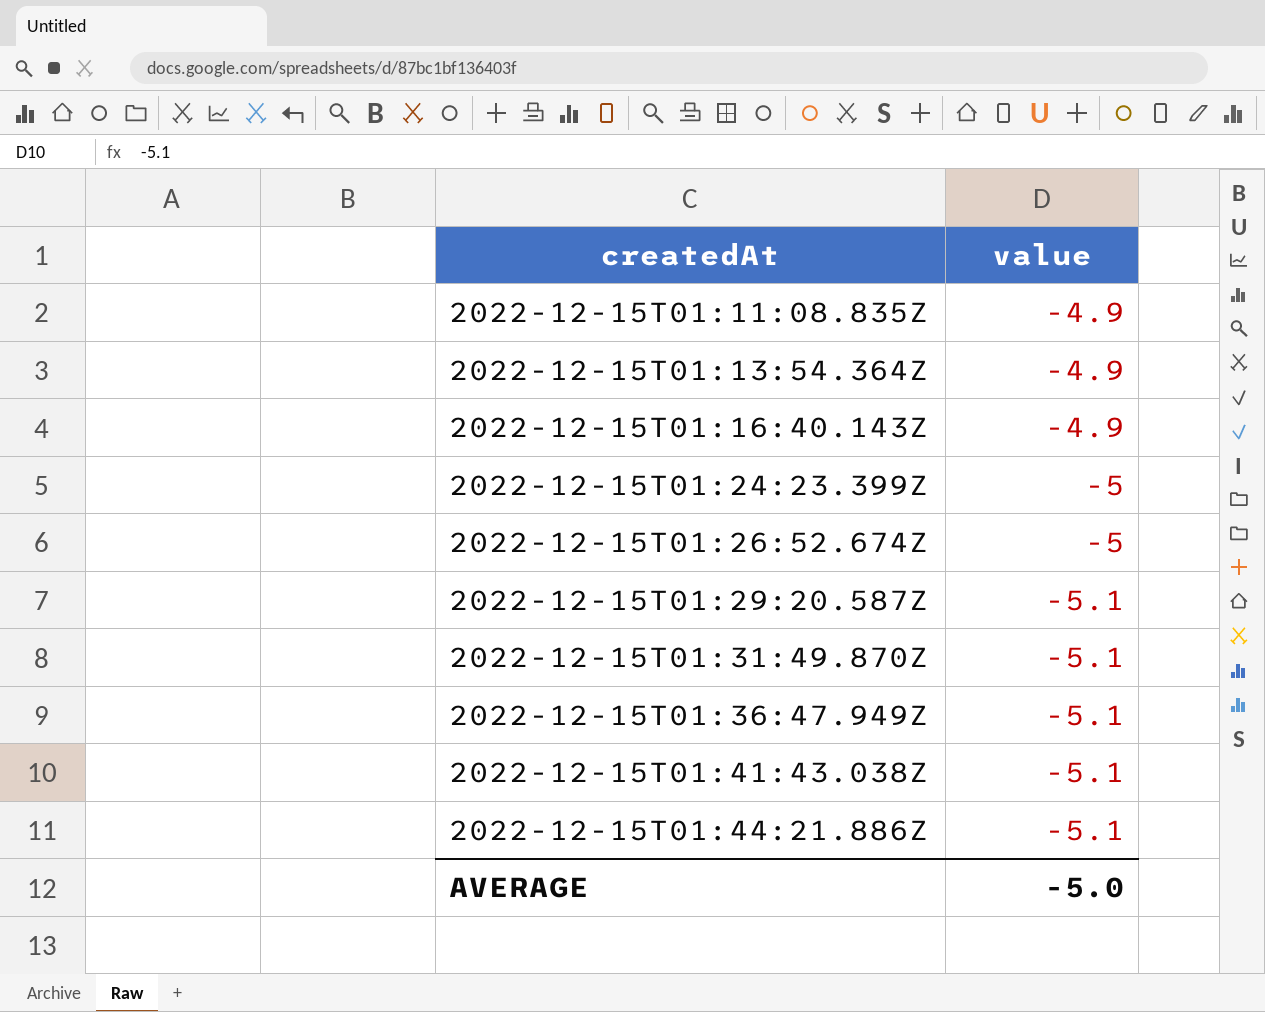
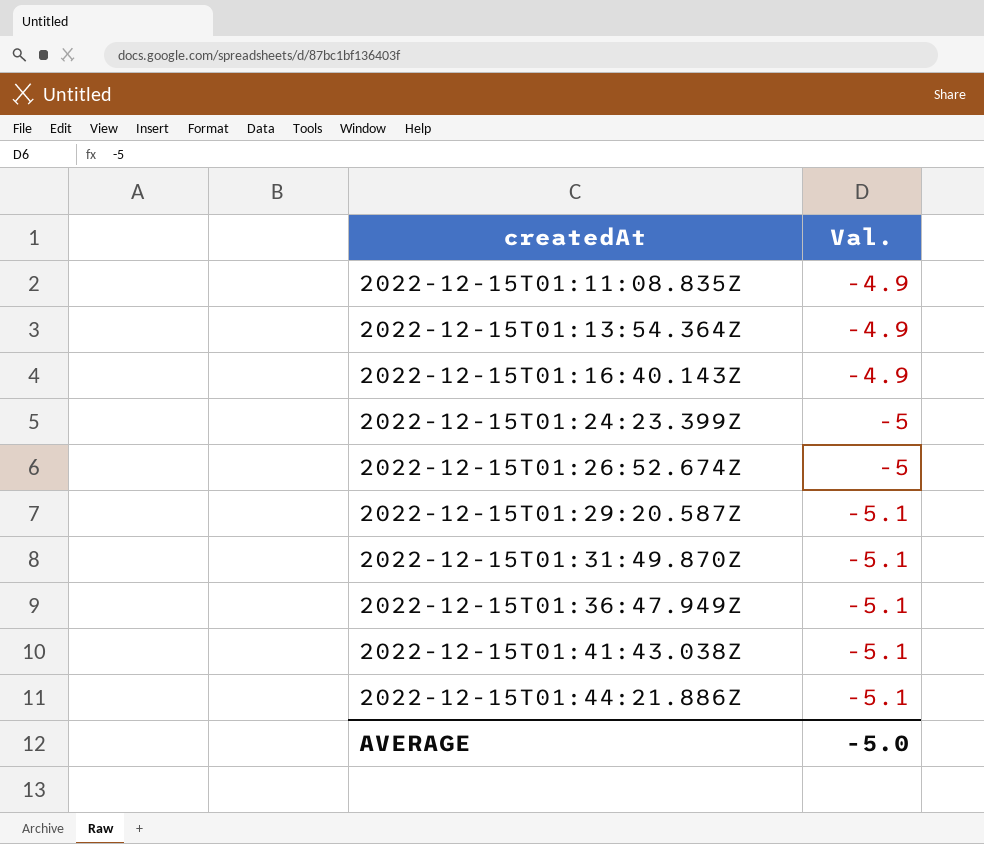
column name: value -> Val.

